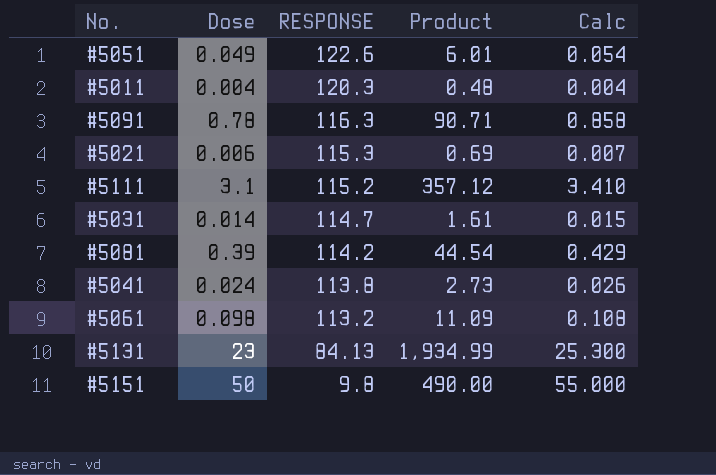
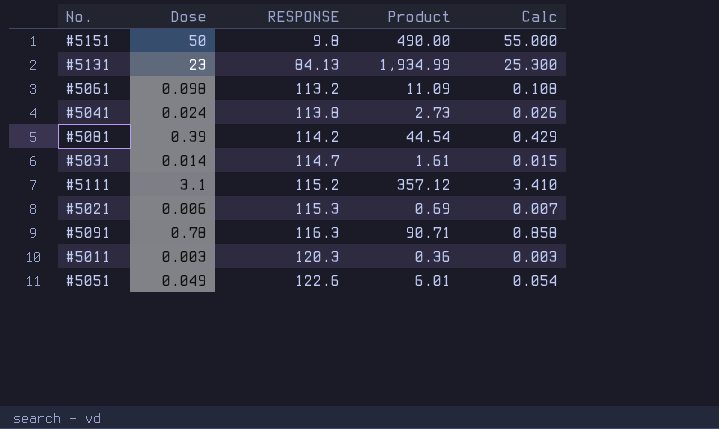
row order: RESPONSE descending -> RESPONSE ascending
#5011 | Dose: 0.004 -> 0.003
#5011 | Product: 0.48 -> 0.36
#5011 | Calc: 0.004 -> 0.003

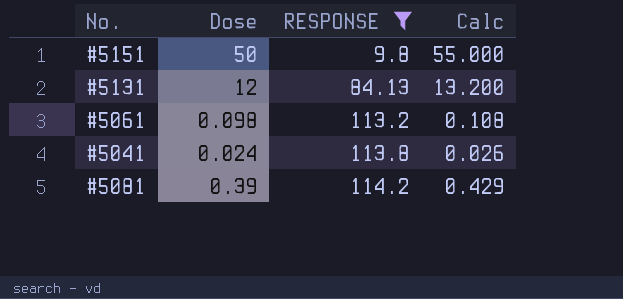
filter: none -> RESPONSE <= 114.2
column Product | formula: [Dose] * [RESPONSE] -> none
#5131 | Dose: 23 -> 12
#5131 | Calc: 25.300 -> 13.200

